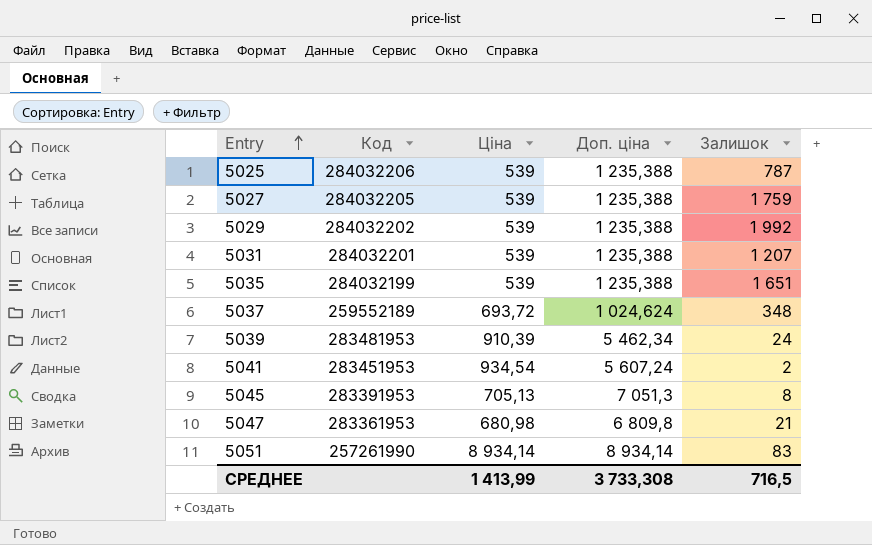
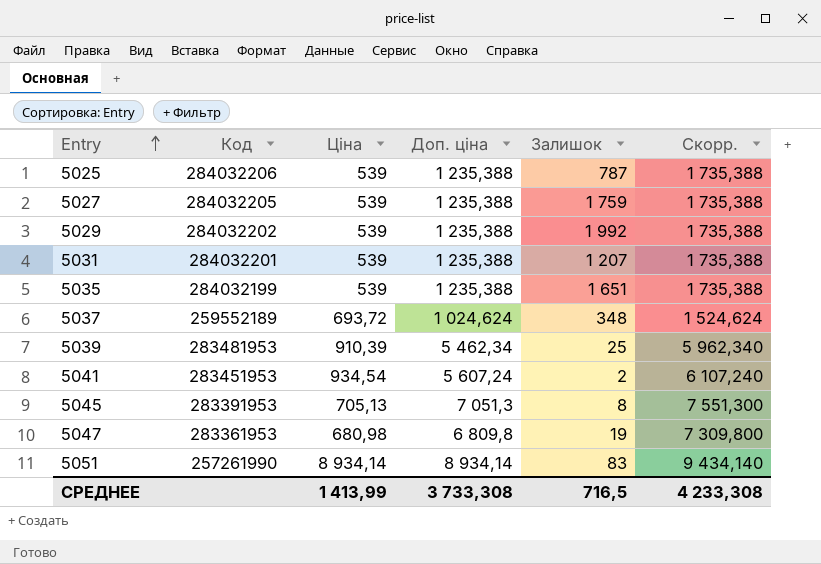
column Скорр. | formula: none -> [Доп. ціна] + 500
5039 | Залишок: 24 -> 25
5047 | Залишок: 21 -> 19

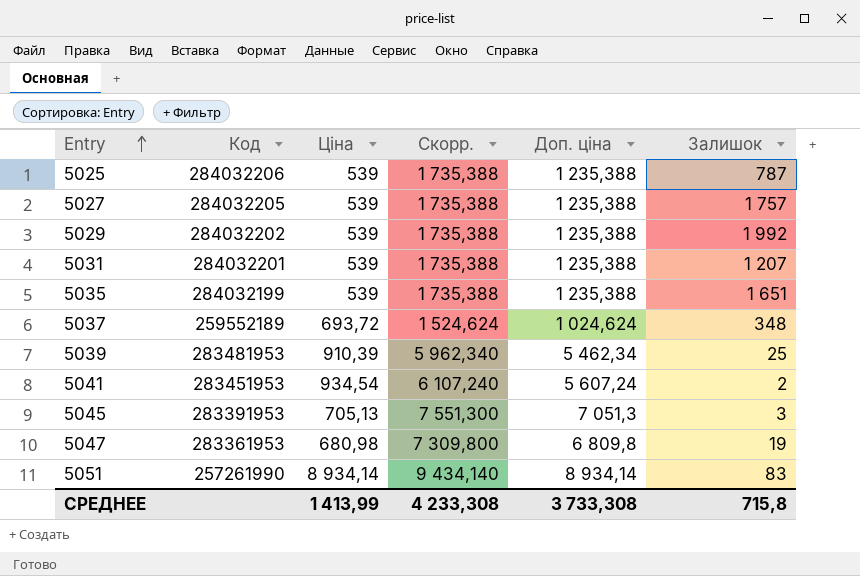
column Скорр. | position: 6 -> 4
5027 | Залишок: 1 759 -> 1 757
5045 | Залишок: 8 -> 3
СРЕДНЕЕ | Залишок: 716,5 -> 715,8

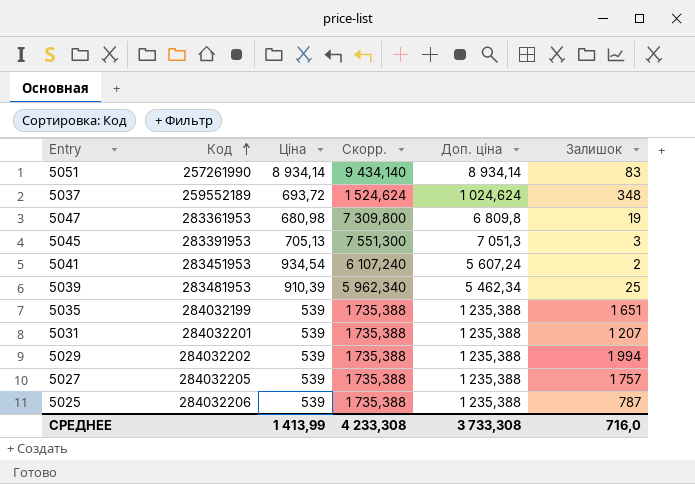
row order: Entry ascending -> Код ascending
5029 | Залишок: 1 992 -> 1 994
СРЕДНЕЕ | Залишок: 715,8 -> 716,0

